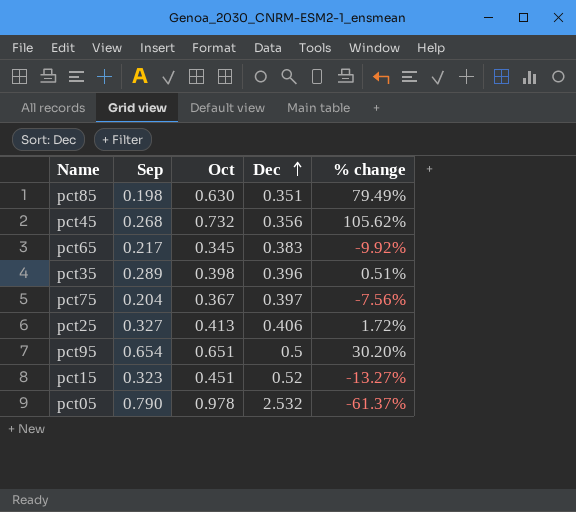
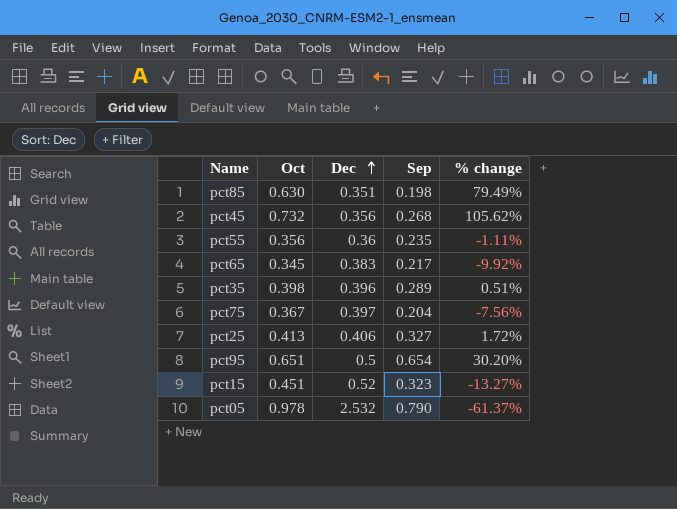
column Sep | position: 2 -> 4
row pct55: none -> 0.356 | 0.36 | 0.235 | -1.11%

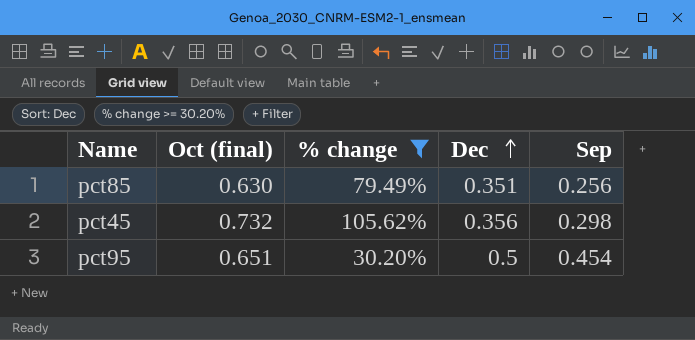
filter: none -> % change >= 30.20%
column name: Oct -> Oct (final)
column % change | position: 5 -> 3
pct85 | Sep: 0.198 -> 0.256
pct45 | Sep: 0.268 -> 0.298
pct95 | Sep: 0.654 -> 0.454

